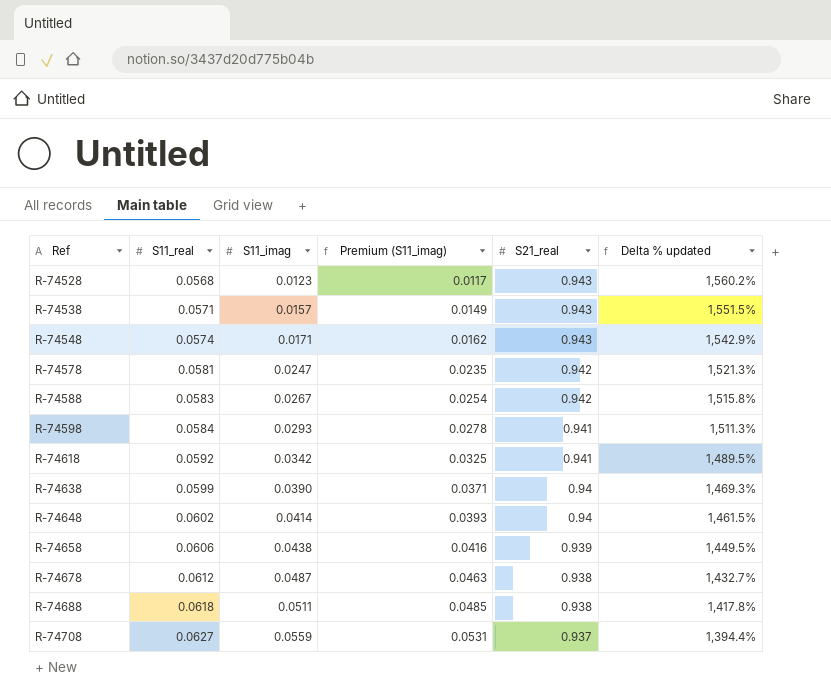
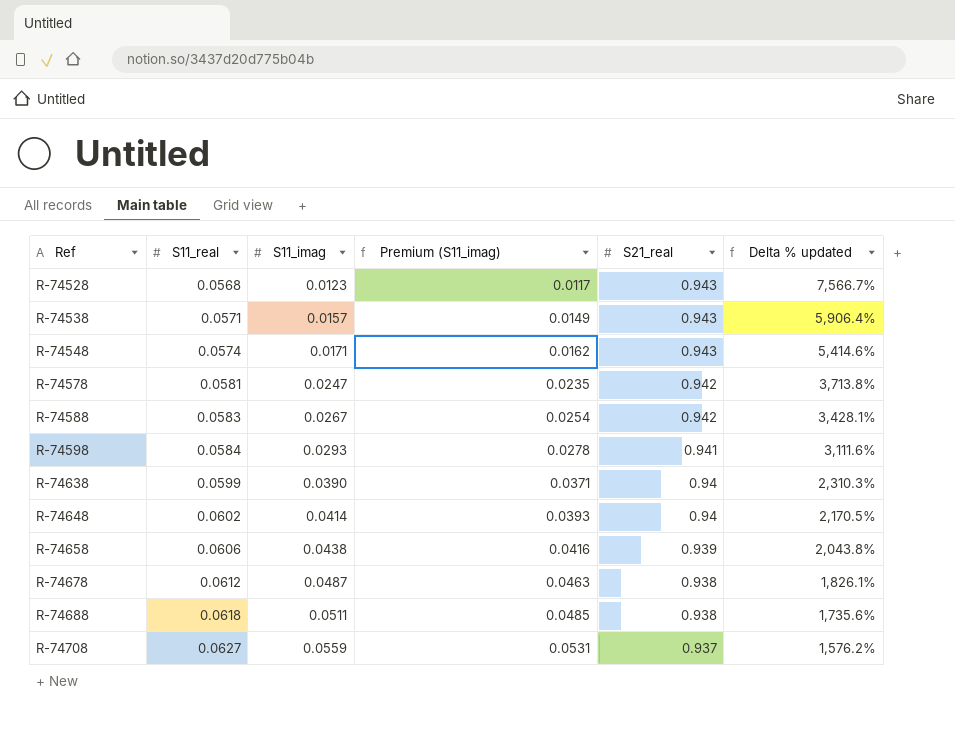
column Delta % updated | formula: ([S21_real] - [S11_real]) / [S11_real] -> ([S21_real] - [S11_imag]) / [S11_imag]
row R-74618: 0.0592 | 0.0342 | 0.0325 | 0.941 | 1,489.5% -> none

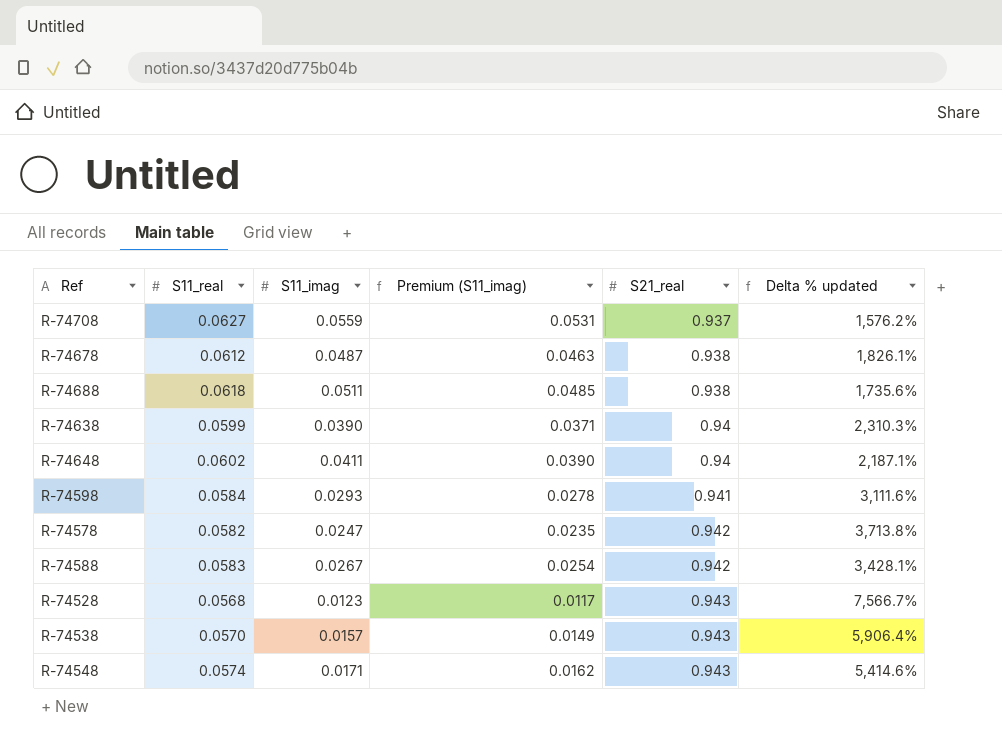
row order: Ref ascending -> S21_real ascending
row R-74658: 0.0606 | 0.0438 | 0.0416 | 0.939 | 2,043.8% -> none
R-74648 | S11_imag: 0.0414 -> 0.0411
R-74648 | Premium (S11_imag): 0.0393 -> 0.0390
R-74648 | Delta % updated: 2,170.5% -> 2,187.1%
R-74578 | S11_real: 0.0581 -> 0.0582
R-74538 | S11_real: 0.0571 -> 0.0570

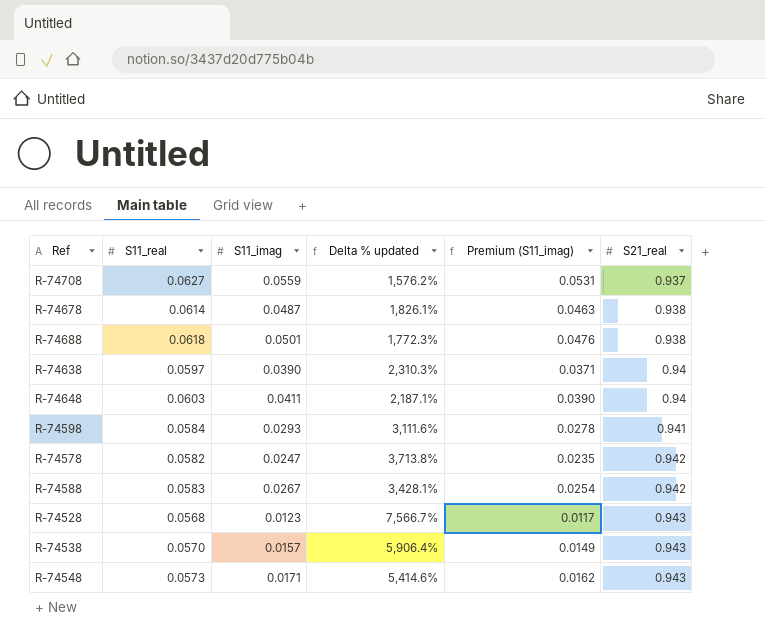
column Delta % updated | position: 6 -> 4
R-74678 | S11_real: 0.0612 -> 0.0614
R-74688 | S11_imag: 0.0511 -> 0.0501
R-74688 | Delta % updated: 1,735.6% -> 1,772.3%
R-74688 | Premium (S11_imag): 0.0485 -> 0.0476
R-74638 | S11_real: 0.0599 -> 0.0597
R-74648 | S11_real: 0.0602 -> 0.0603
R-74548 | S11_real: 0.0574 -> 0.0573

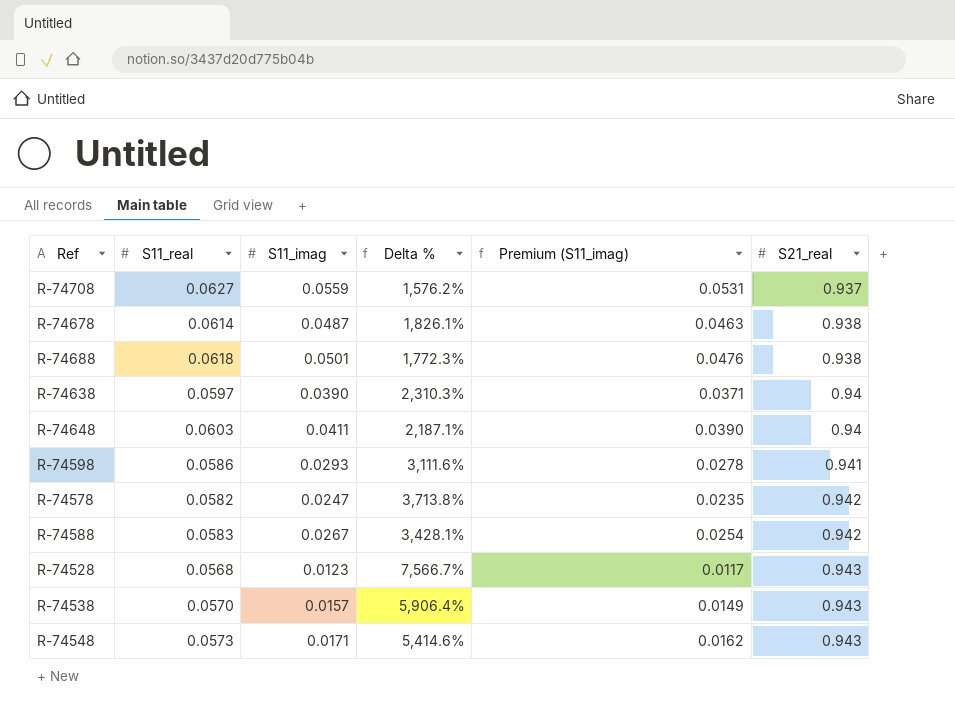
column name: Delta % updated -> Delta %
R-74598 | S11_real: 0.0584 -> 0.0586

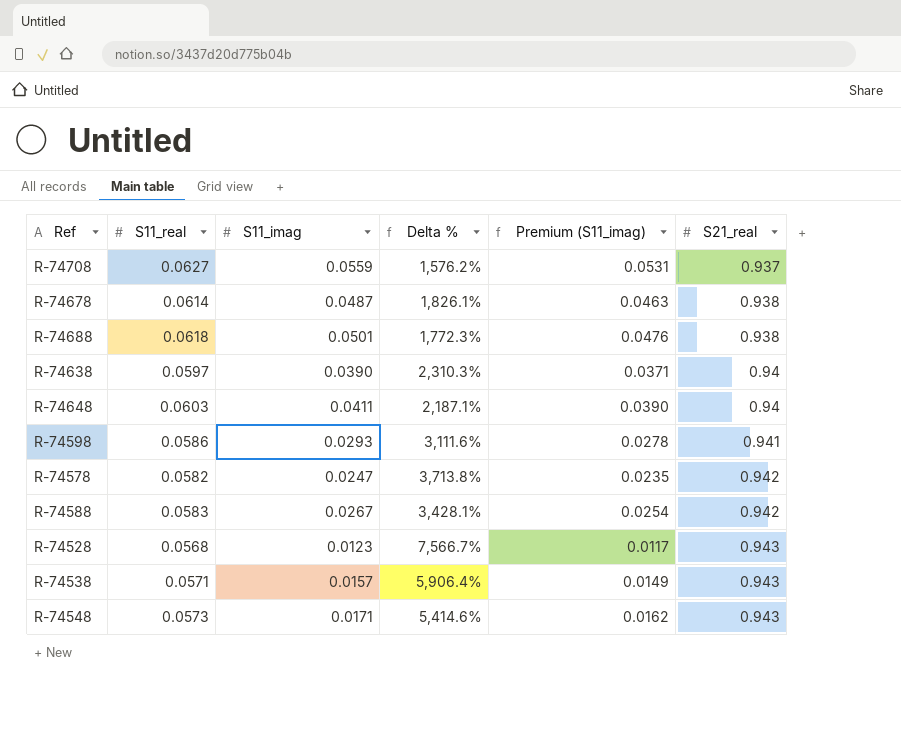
R-74538 | S11_real: 0.0570 -> 0.0571

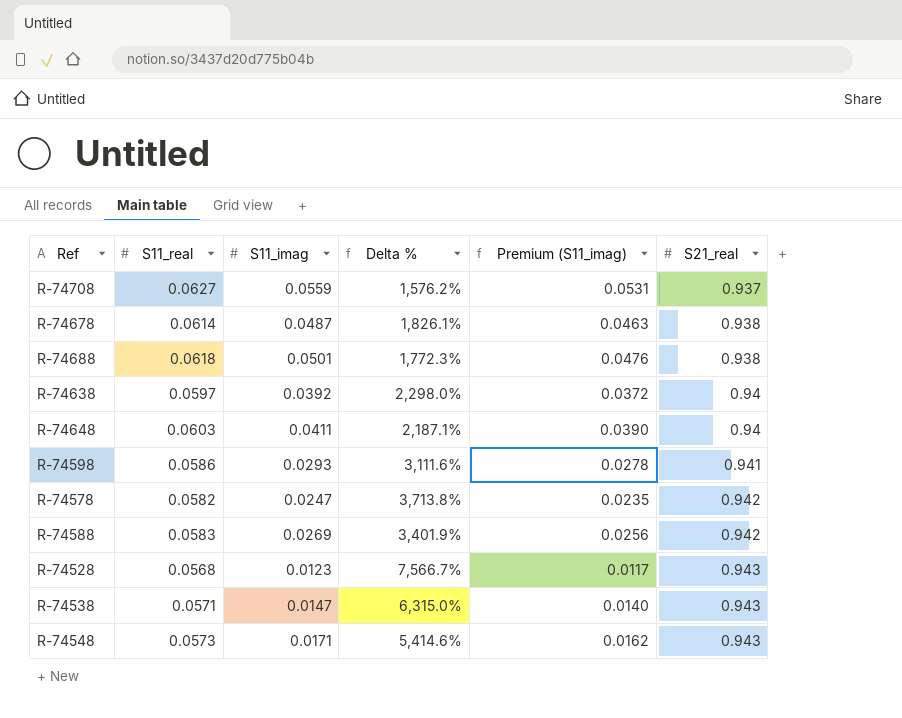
R-74638 | S11_imag: 0.0390 -> 0.0392
R-74638 | Delta %: 2,310.3% -> 2,298.0%
R-74638 | Premium (S11_imag): 0.0371 -> 0.0372
R-74588 | S11_imag: 0.0267 -> 0.0269
R-74588 | Delta %: 3,428.1% -> 3,401.9%
R-74588 | Premium (S11_imag): 0.0254 -> 0.0256
R-74538 | S11_imag: 0.0157 -> 0.0147
R-74538 | Delta %: 5,906.4% -> 6,315.0%
R-74538 | Premium (S11_imag): 0.0149 -> 0.0140

